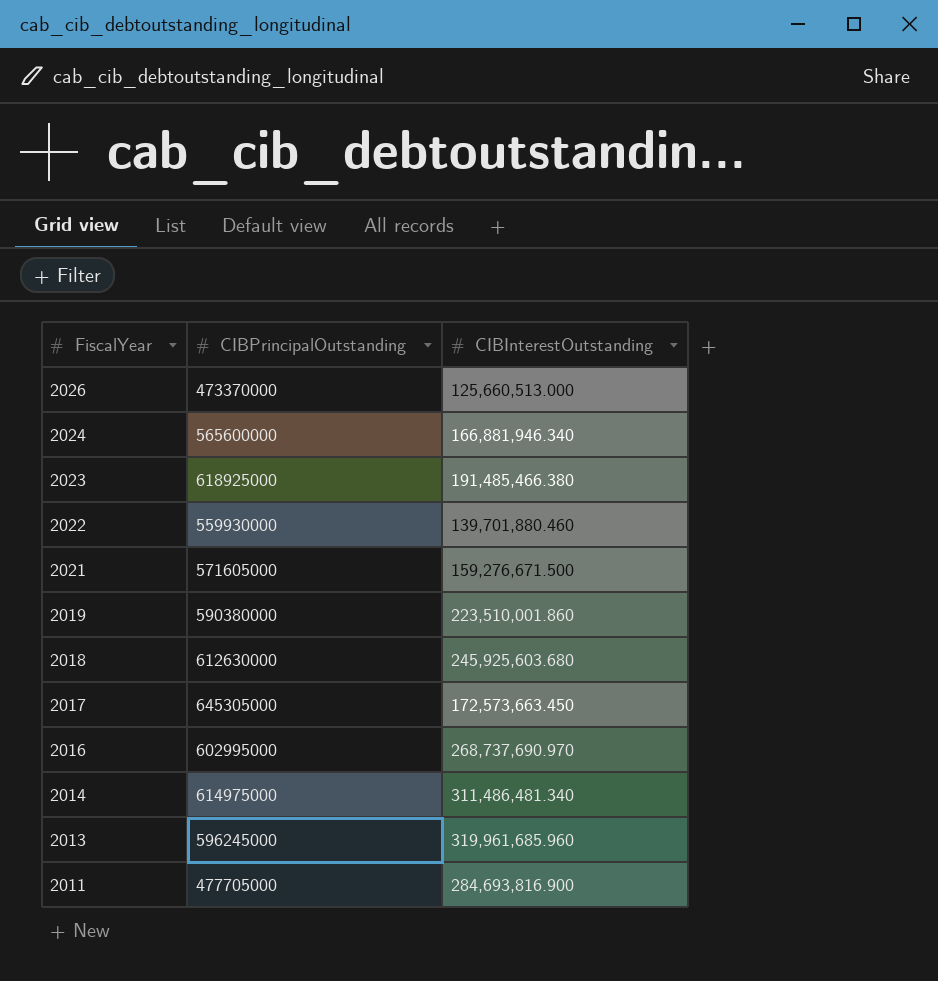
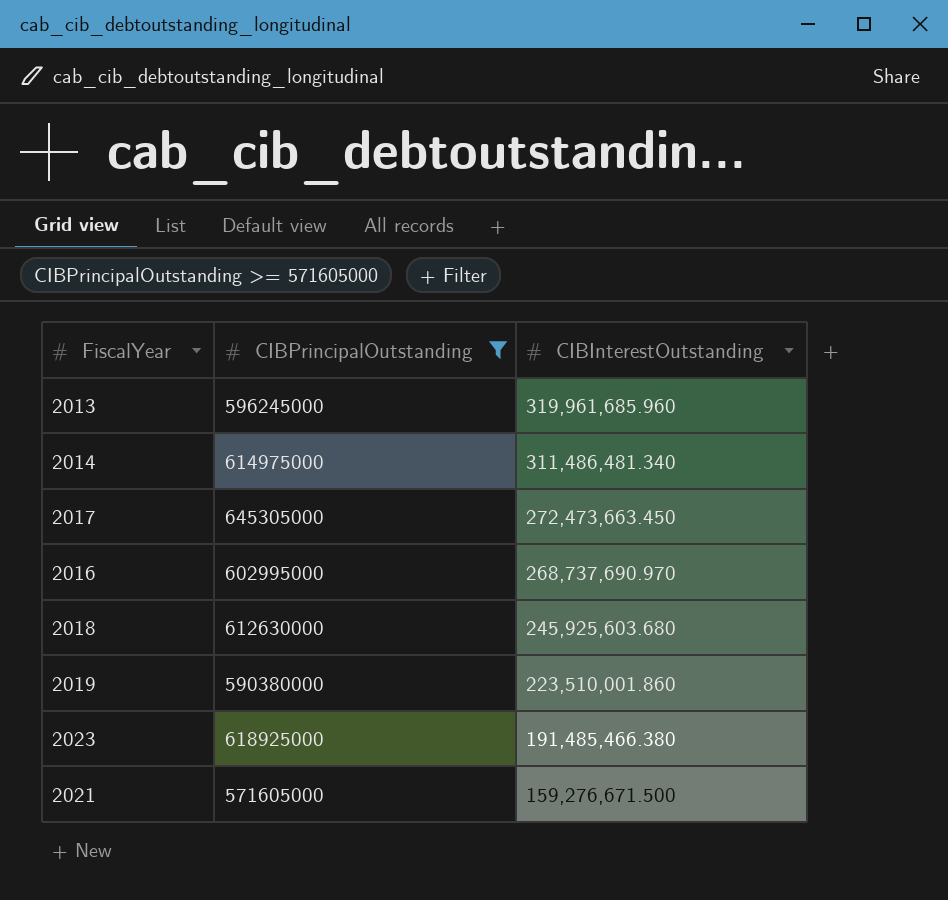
filter: none -> CIBPrincipalOutstanding >= 571605000
row order: FiscalYear descending -> CIBInterestOutstanding descending
2017 | CIBInterestOutstanding: 172,573,663.450 -> 272,473,663.450

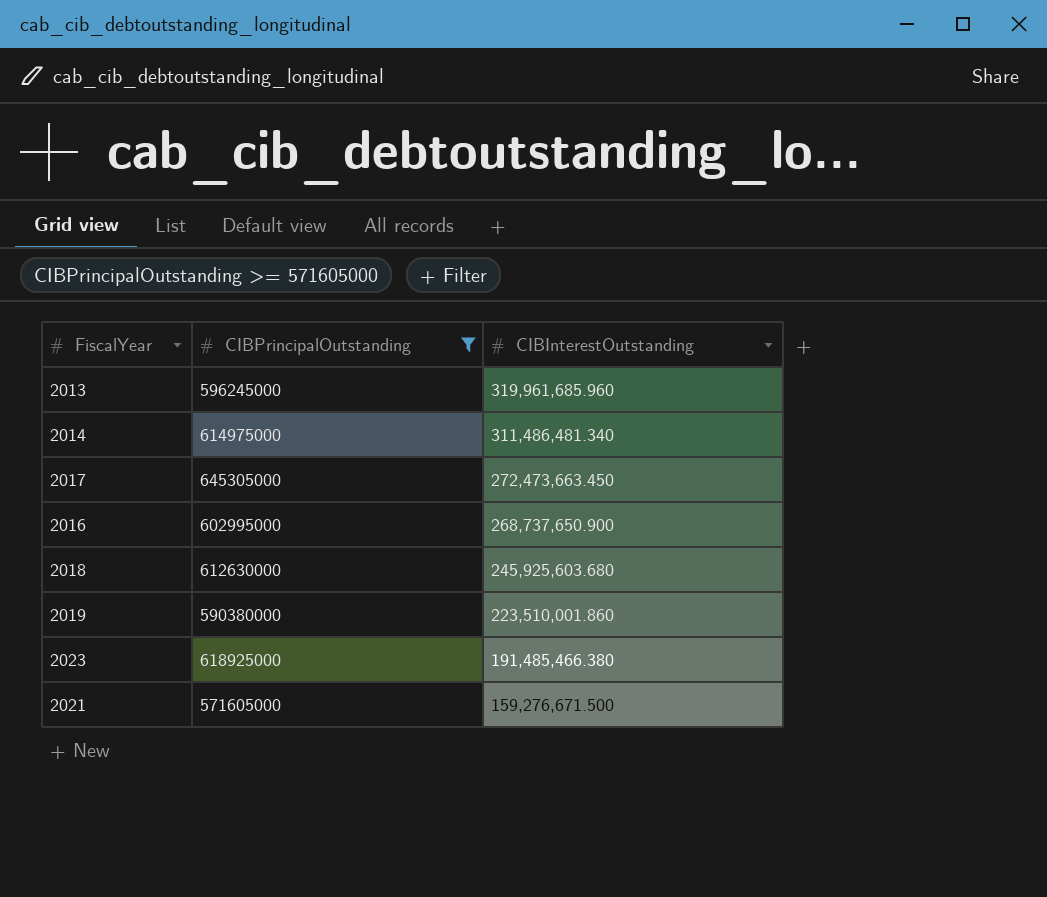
2016 | CIBInterestOutstanding: 268,737,690.970 -> 268,737,650.900

